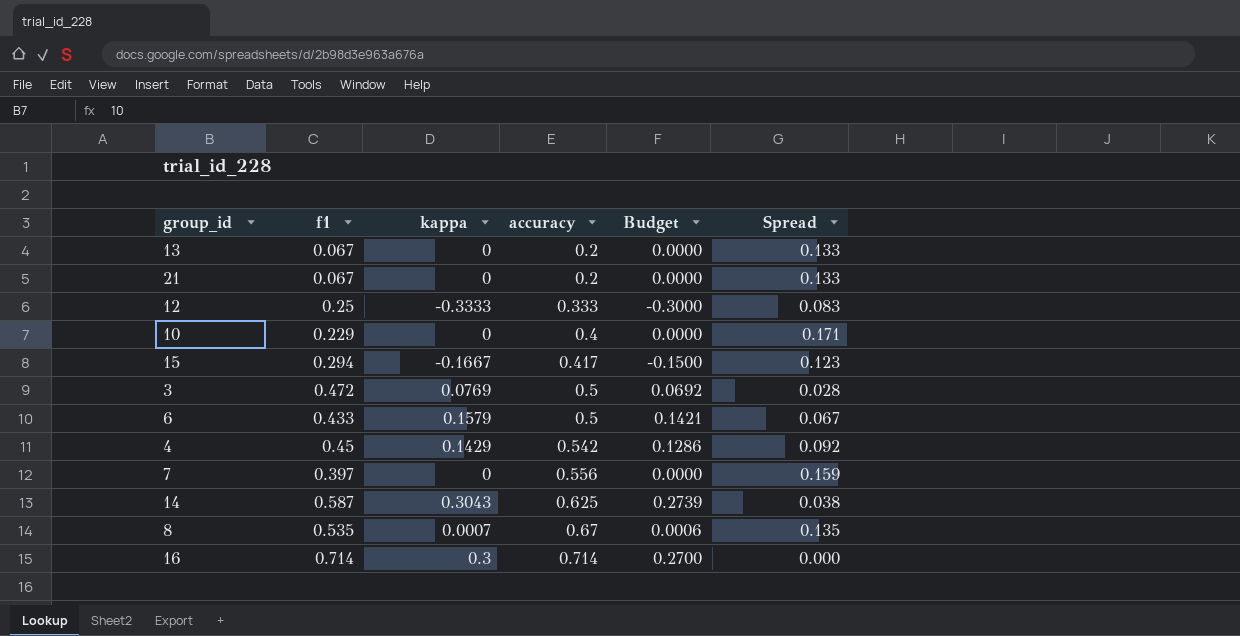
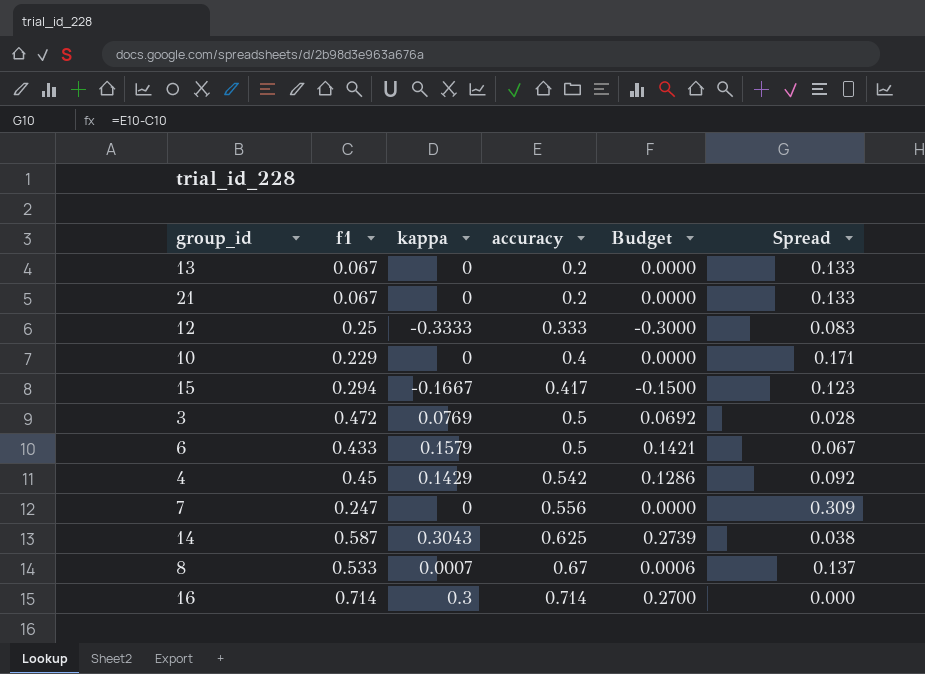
7 | f1: 0.397 -> 0.247
7 | Spread: 0.159 -> 0.309
8 | f1: 0.535 -> 0.533
8 | Spread: 0.135 -> 0.137

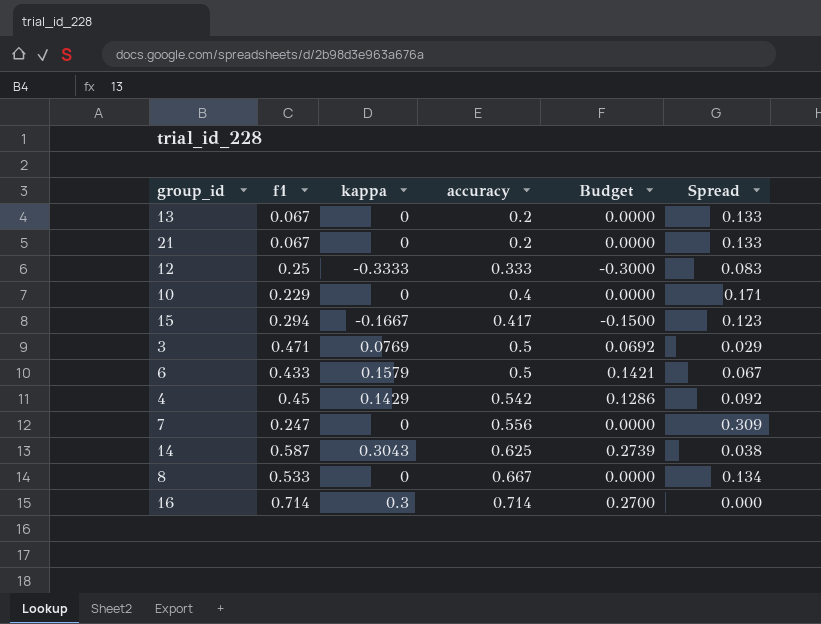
3 | f1: 0.472 -> 0.471
3 | Spread: 0.028 -> 0.029
8 | kappa: 0.0007 -> 0
8 | accuracy: 0.67 -> 0.667
8 | Budget: 0.0006 -> 0.0000
8 | Spread: 0.137 -> 0.134

